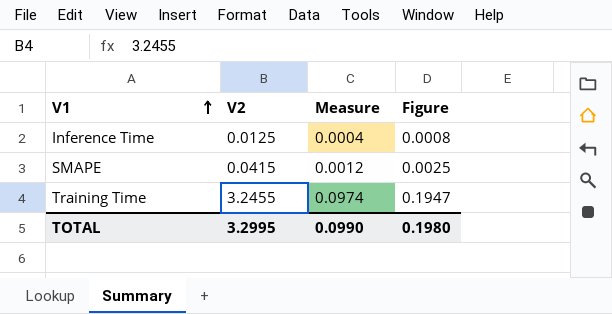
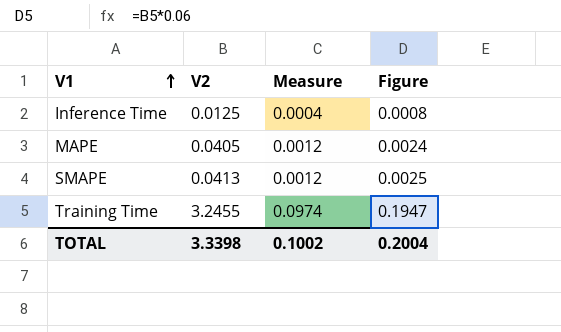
row MAPE: none -> 0.0405 | 0.0012 | 0.0024
SMAPE | V2: 0.0415 -> 0.0413
TOTAL | V2: 3.2995 -> 3.3398
TOTAL | Measure: 0.0990 -> 0.1002
TOTAL | Figure: 0.1980 -> 0.2004

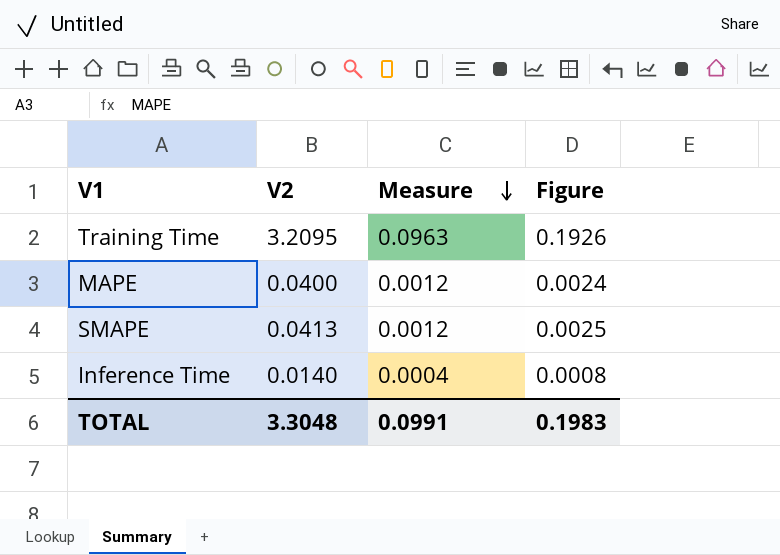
row order: V1 ascending -> Measure descending
Training Time | V2: 3.2455 -> 3.2095
Training Time | Measure: 0.0974 -> 0.0963
Training Time | Figure: 0.1947 -> 0.1926
MAPE | V2: 0.0405 -> 0.0400
Inference Time | V2: 0.0125 -> 0.0140
TOTAL | V2: 3.3398 -> 3.3048
TOTAL | Measure: 0.1002 -> 0.0991
TOTAL | Figure: 0.2004 -> 0.1983

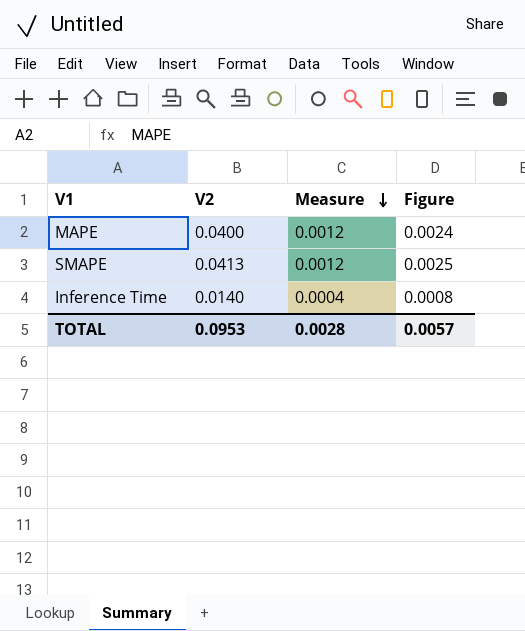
row Training Time: 3.2095 | 0.0963 | 0.1926 -> none
TOTAL | V2: 3.3048 -> 0.0953
TOTAL | Measure: 0.0991 -> 0.0028
TOTAL | Figure: 0.1983 -> 0.0057

